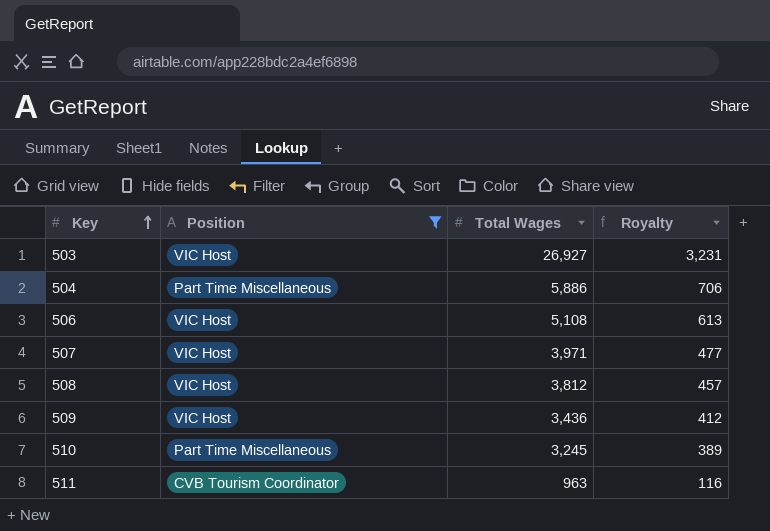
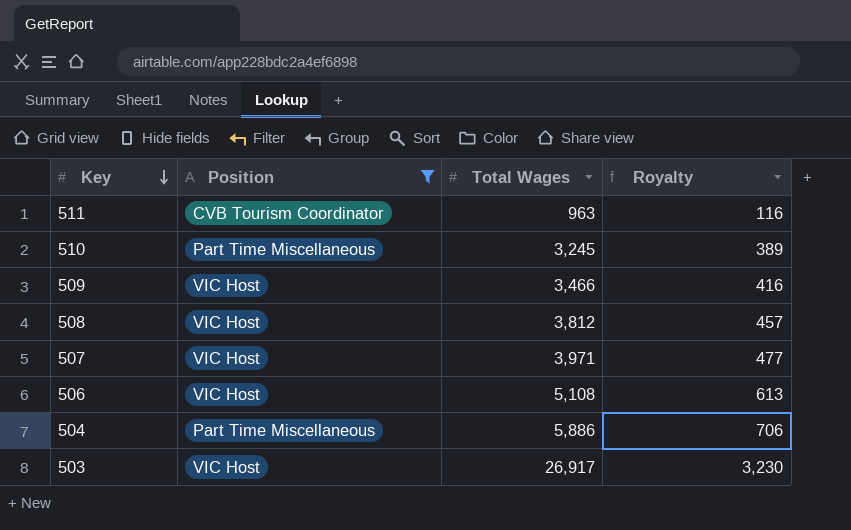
row order: Key ascending -> Key descending
509 | Total Wages: 3,436 -> 3,466
509 | Royalty: 412 -> 416
503 | Total Wages: 26,927 -> 26,917
503 | Royalty: 3,231 -> 3,230

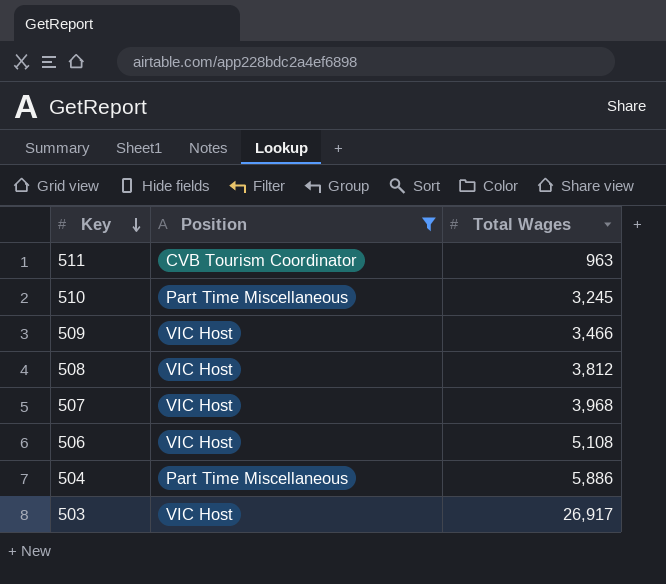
column Royalty | formula: [Total Wages] * 0.12 -> none
507 | Total Wages: 3,971 -> 3,968

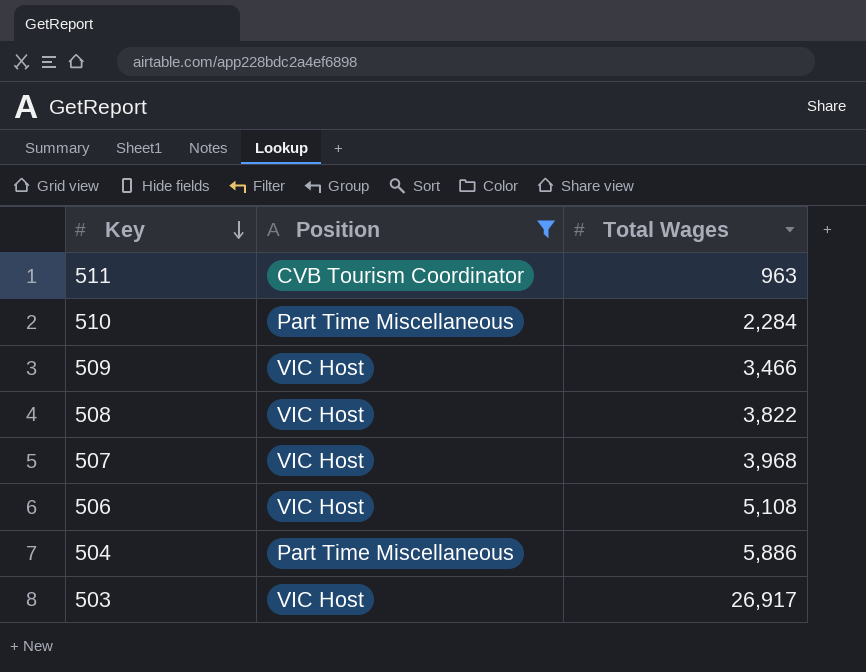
510 | Total Wages: 3,245 -> 2,284
508 | Total Wages: 3,812 -> 3,822

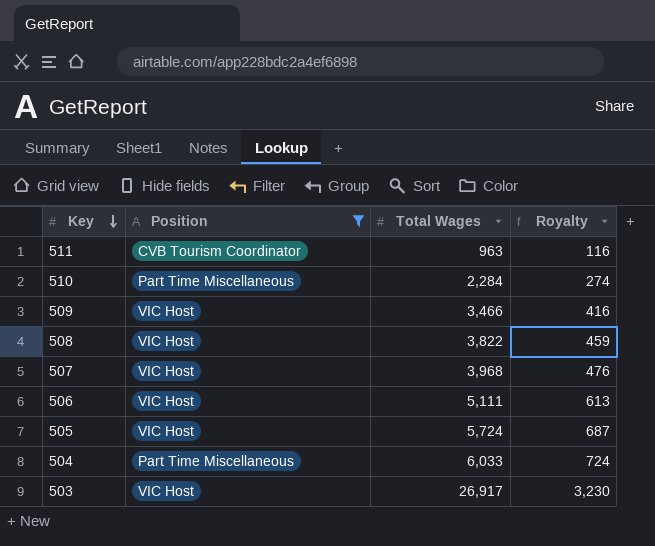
column Royalty | formula: none -> [Total Wages] * 0.12
506 | Total Wages: 5,108 -> 5,111
row 505: none -> VIC Host | 5,724 | 687
504 | Total Wages: 5,886 -> 6,033

